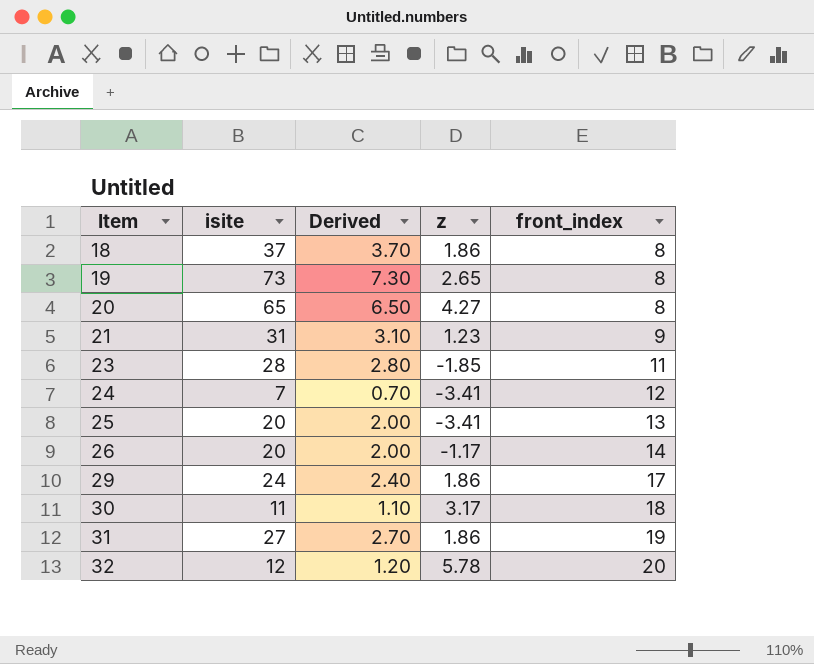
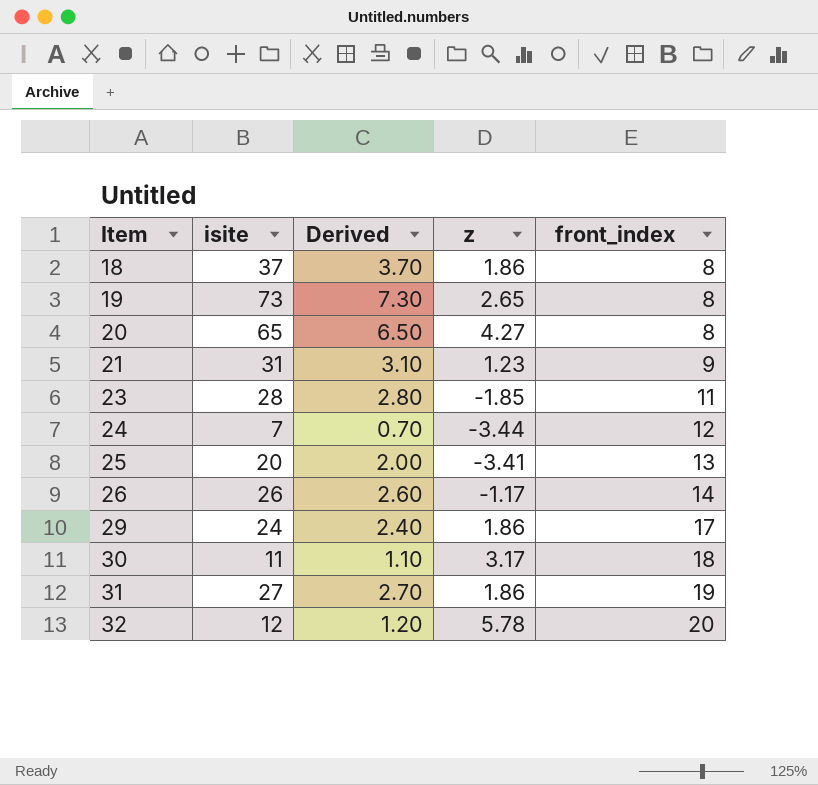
24 | z: -3.41 -> -3.44
26 | isite: 20 -> 26
26 | Derived: 2.00 -> 2.60

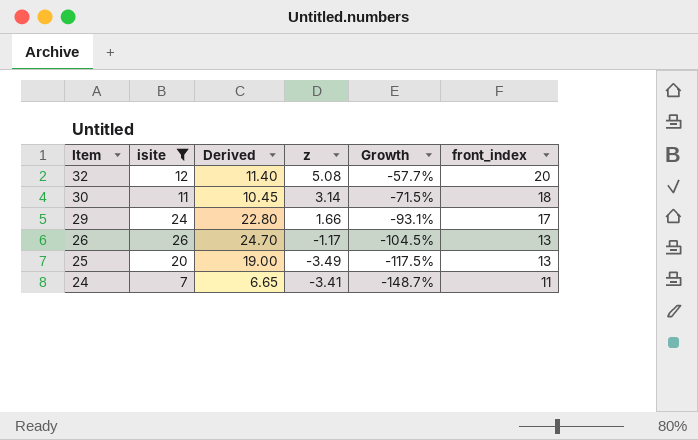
filter: none -> isite <= 26
row order: Item ascending -> Item descending
column Derived | formula: [isite] * 0.1 -> [isite] * 0.95
column Growth | formula: none -> ([z] - [isite]) / [isite]
32 | z: 5.78 -> 5.08
30 | z: 3.17 -> 3.14
29 | z: 1.86 -> 1.66
26 | front_index: 14 -> 13
25 | z: -3.41 -> -3.49
24 | z: -3.44 -> -3.41
24 | front_index: 12 -> 11

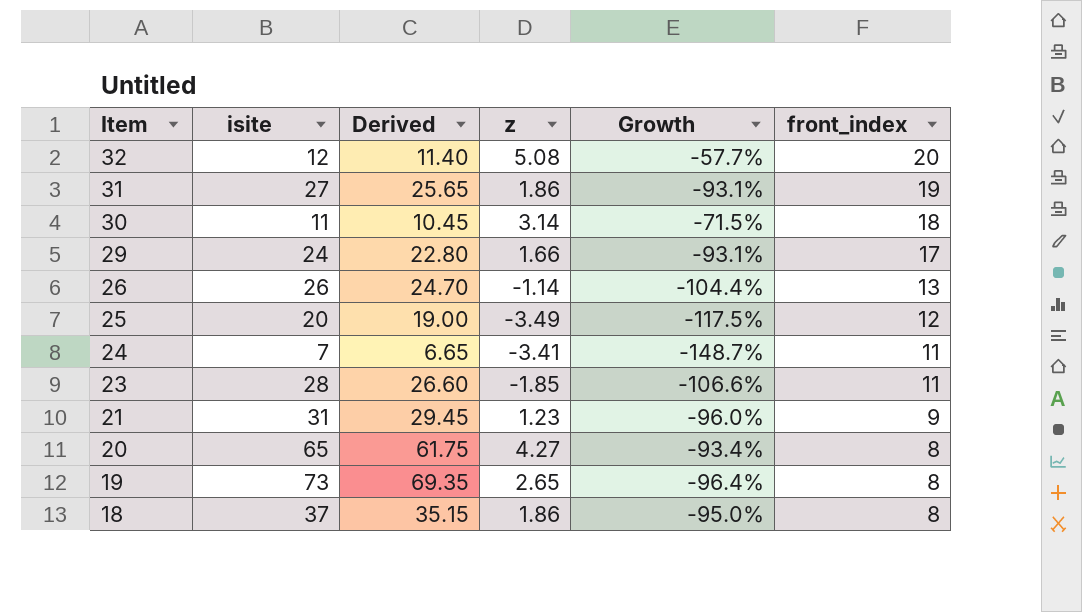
filter: isite <= 26 -> none
26 | z: -1.17 -> -1.14
26 | Growth: -104.5% -> -104.4%
25 | front_index: 13 -> 12

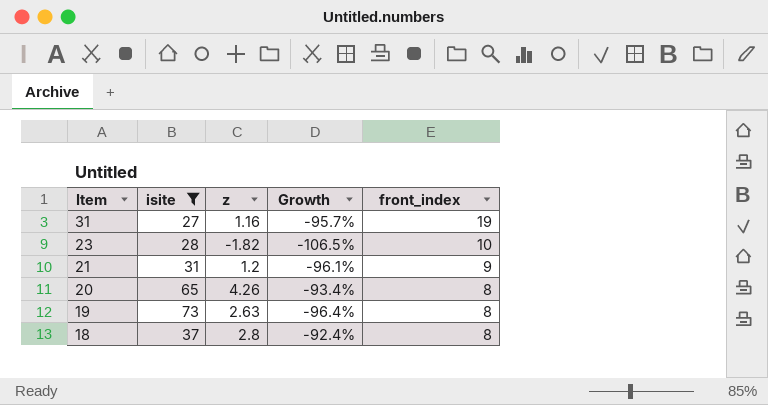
filter: none -> isite >= 27
column Derived | formula: [isite] * 0.95 -> none
31 | z: 1.86 -> 1.16
31 | Growth: -93.1% -> -95.7%
23 | z: -1.85 -> -1.82
23 | Growth: -106.6% -> -106.5%
23 | front_index: 11 -> 10
21 | z: 1.23 -> 1.2
21 | Growth: -96.0% -> -96.1%
20 | z: 4.27 -> 4.26
19 | z: 2.65 -> 2.63
18 | z: 1.86 -> 2.8
18 | Growth: -95.0% -> -92.4%

